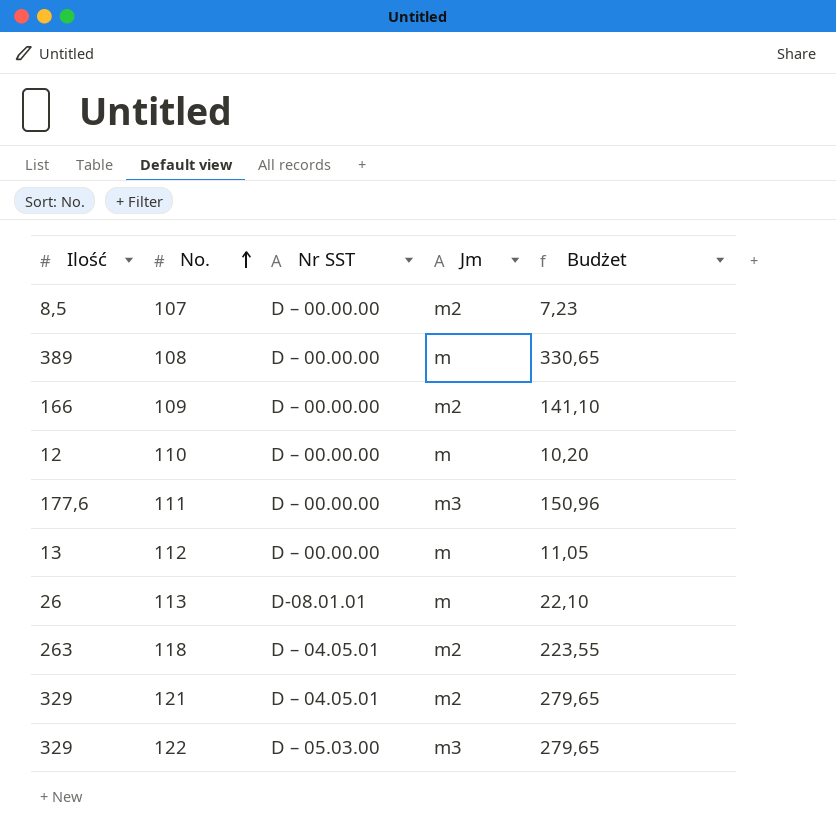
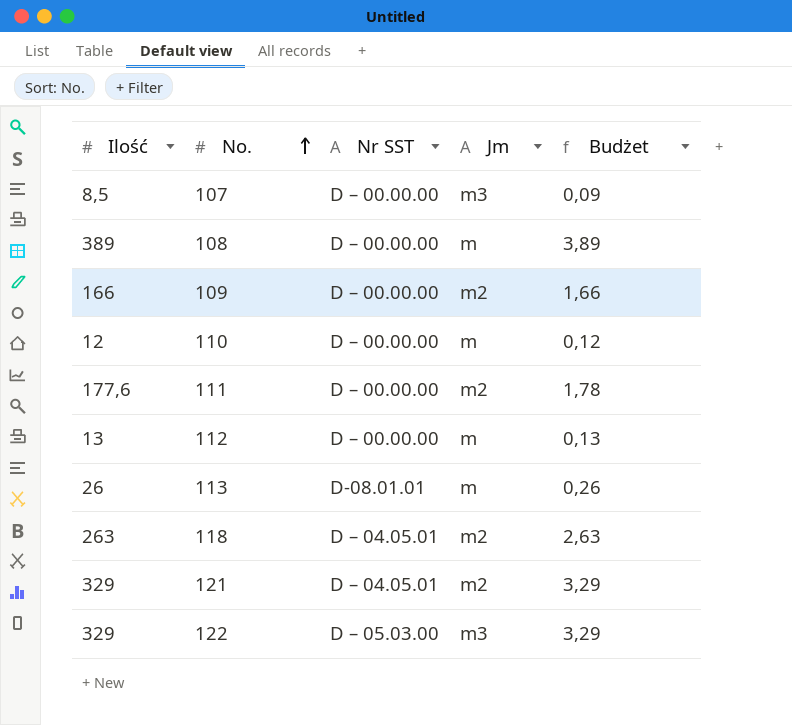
column Budżet | formula: [Ilość] * 0,85 -> [Ilość] * 0,01
107 | Jm: m2 -> m3
111 | Jm: m3 -> m2

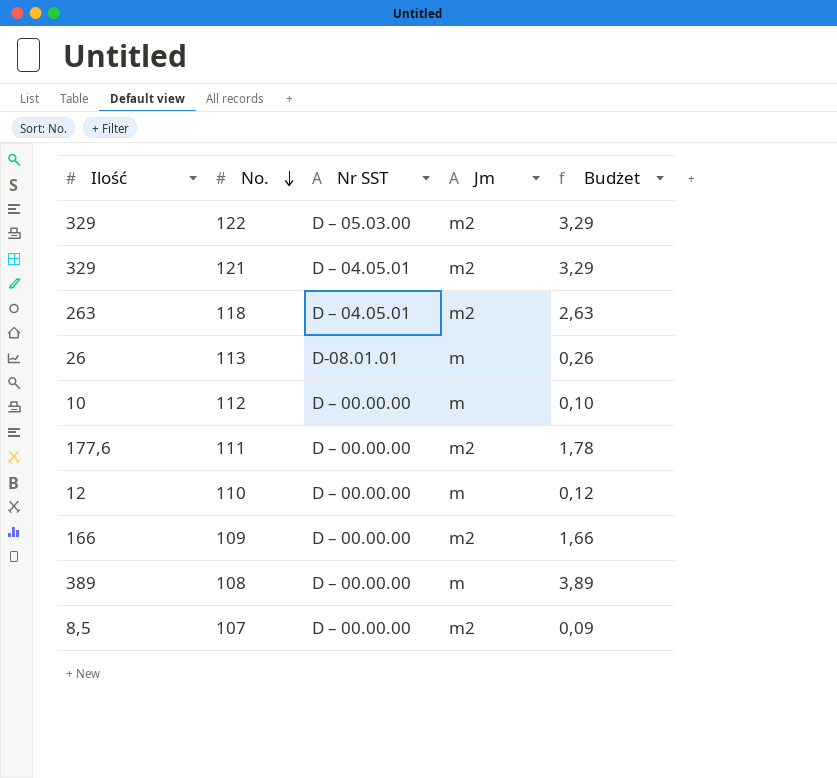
row order: No. ascending -> No. descending
122 | Jm: m3 -> m2
112 | Ilość: 13 -> 10
112 | Budżet: 0,13 -> 0,10
107 | Jm: m3 -> m2

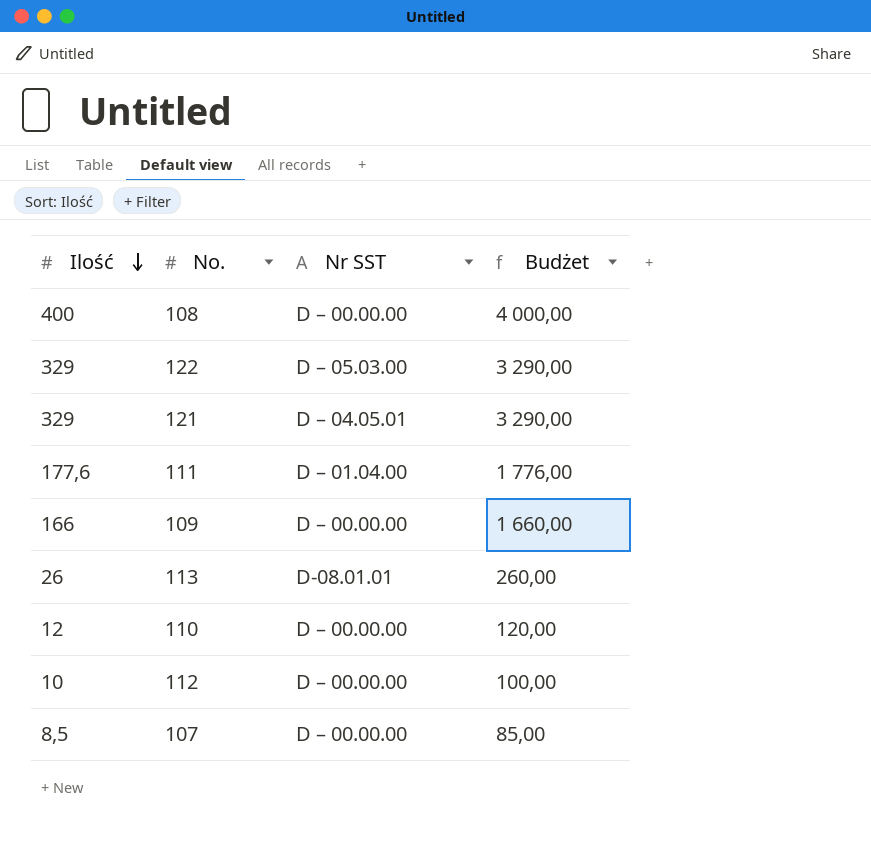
row order: No. descending -> Ilość descending
column Jm | position: 4 -> none
column Budżet | formula: [Ilość] * 0,01 -> [Ilość] * 10
row 118: 263 | D – 04.05.01 | m2 | 2,63 -> none
108 | Ilość: 389 -> 400
111 | Nr SST: D – 00.00.00 -> D – 01.04.00

